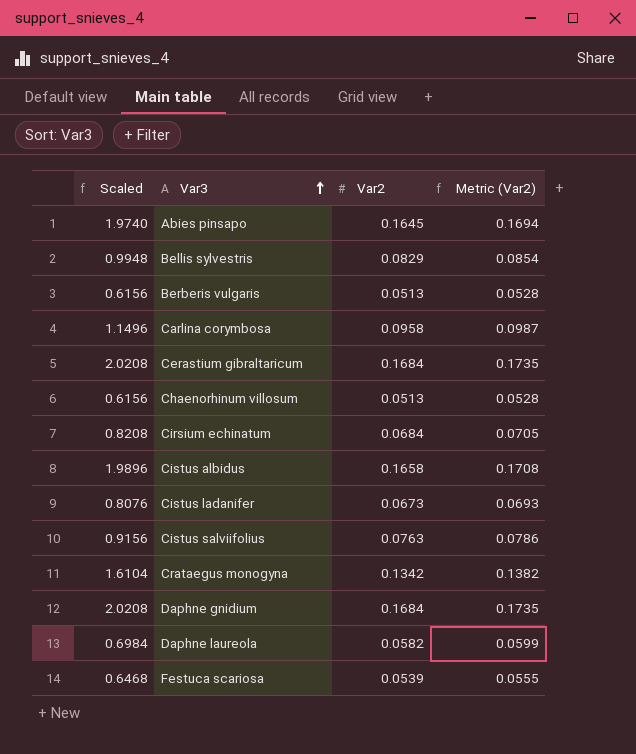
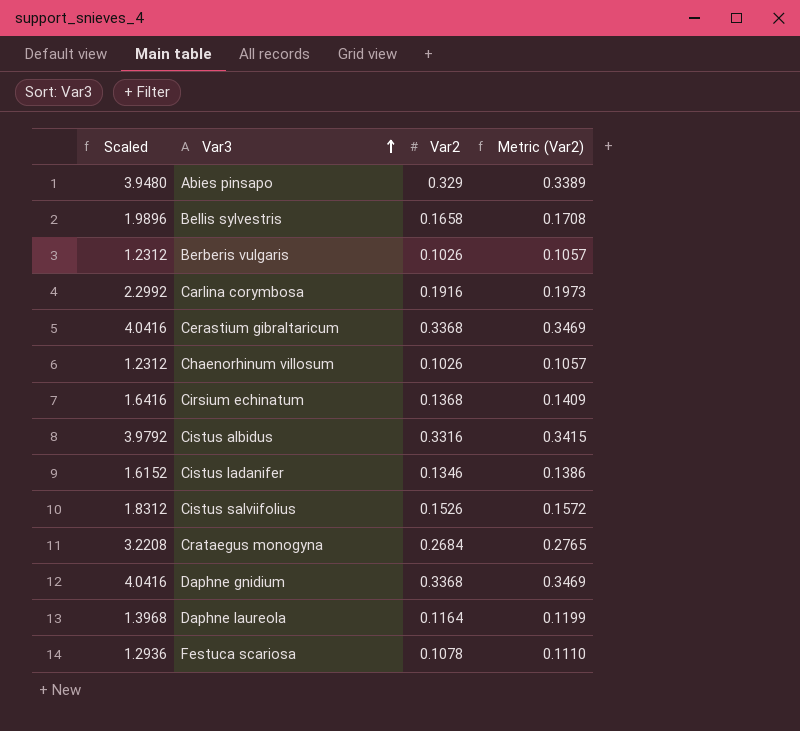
Abies pinsapo | Scaled: 1.9740 -> 3.9480
Abies pinsapo | Var2: 0.1645 -> 0.329
Abies pinsapo | Metric (Var2): 0.1694 -> 0.3389
Bellis sylvestris | Scaled: 0.9948 -> 1.9896
Bellis sylvestris | Var2: 0.0829 -> 0.1658
Bellis sylvestris | Metric (Var2): 0.0854 -> 0.1708
Berberis vulgaris | Scaled: 0.6156 -> 1.2312
Berberis vulgaris | Var2: 0.0513 -> 0.1026
Berberis vulgaris | Metric (Var2): 0.0528 -> 0.1057
Carlina corymbosa | Scaled: 1.1496 -> 2.2992
Carlina corymbosa | Var2: 0.0958 -> 0.1916
Carlina corymbosa | Metric (Var2): 0.0987 -> 0.1973
Cerastium gibraltaricum | Scaled: 2.0208 -> 4.0416
Cerastium gibraltaricum | Var2: 0.1684 -> 0.3368
Cerastium gibraltaricum | Metric (Var2): 0.1735 -> 0.3469
Chaenorhinum villosum | Scaled: 0.6156 -> 1.2312
Chaenorhinum villosum | Var2: 0.0513 -> 0.1026
Chaenorhinum villosum | Metric (Var2): 0.0528 -> 0.1057
Cirsium echinatum | Scaled: 0.8208 -> 1.6416
Cirsium echinatum | Var2: 0.0684 -> 0.1368
Cirsium echinatum | Metric (Var2): 0.0705 -> 0.1409
Cistus albidus | Scaled: 1.9896 -> 3.9792
Cistus albidus | Var2: 0.1658 -> 0.3316
Cistus albidus | Metric (Var2): 0.1708 -> 0.3415
Cistus ladanifer | Scaled: 0.8076 -> 1.6152
Cistus ladanifer | Var2: 0.0673 -> 0.1346
Cistus ladanifer | Metric (Var2): 0.0693 -> 0.1386
Cistus salviifolius | Scaled: 0.9156 -> 1.8312
Cistus salviifolius | Var2: 0.0763 -> 0.1526
Cistus salviifolius | Metric (Var2): 0.0786 -> 0.1572
Crataegus monogyna | Scaled: 1.6104 -> 3.2208
Crataegus monogyna | Var2: 0.1342 -> 0.2684
Crataegus monogyna | Metric (Var2): 0.1382 -> 0.2765
Daphne gnidium | Scaled: 2.0208 -> 4.0416
Daphne gnidium | Var2: 0.1684 -> 0.3368
Daphne gnidium | Metric (Var2): 0.1735 -> 0.3469
Daphne laureola | Scaled: 0.6984 -> 1.3968
Daphne laureola | Var2: 0.0582 -> 0.1164
Daphne laureola | Metric (Var2): 0.0599 -> 0.1199
Festuca scariosa | Scaled: 0.6468 -> 1.2936
Festuca scariosa | Var2: 0.0539 -> 0.1078
Festuca scariosa | Metric (Var2): 0.0555 -> 0.1110

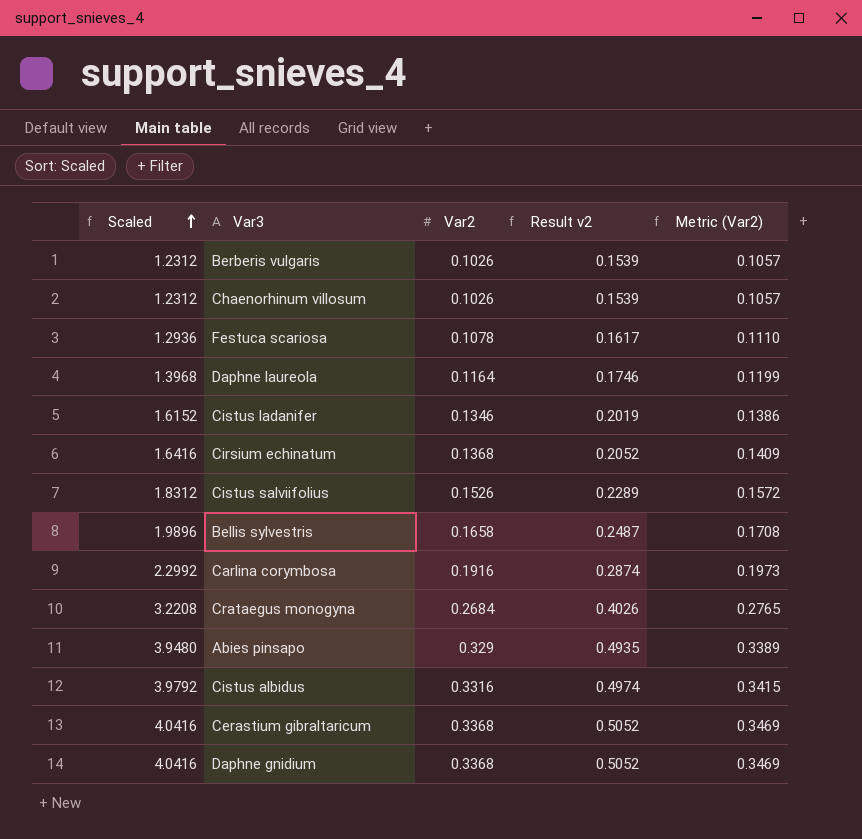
row order: Var3 ascending -> Scaled ascending
column Result v2 | formula: none -> [Var2] * 1.5

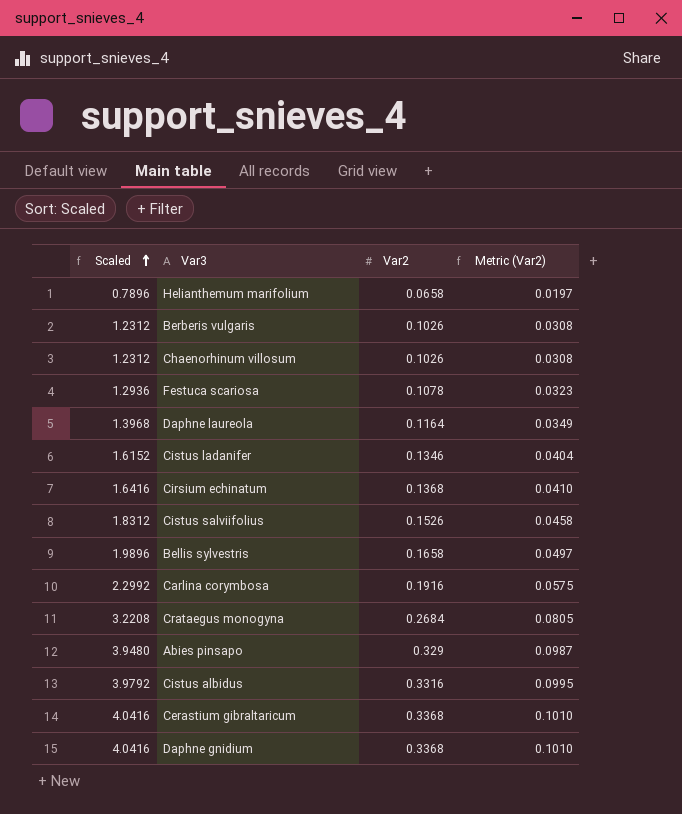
column Result v2 | formula: [Var2] * 1.5 -> none
column Metric (Var2) | formula: [Var2] * 1.03 -> [Var2] * 0.3
row Helianthemum marifolium: none -> 0.7896 | 0.0658 | 0.0197

